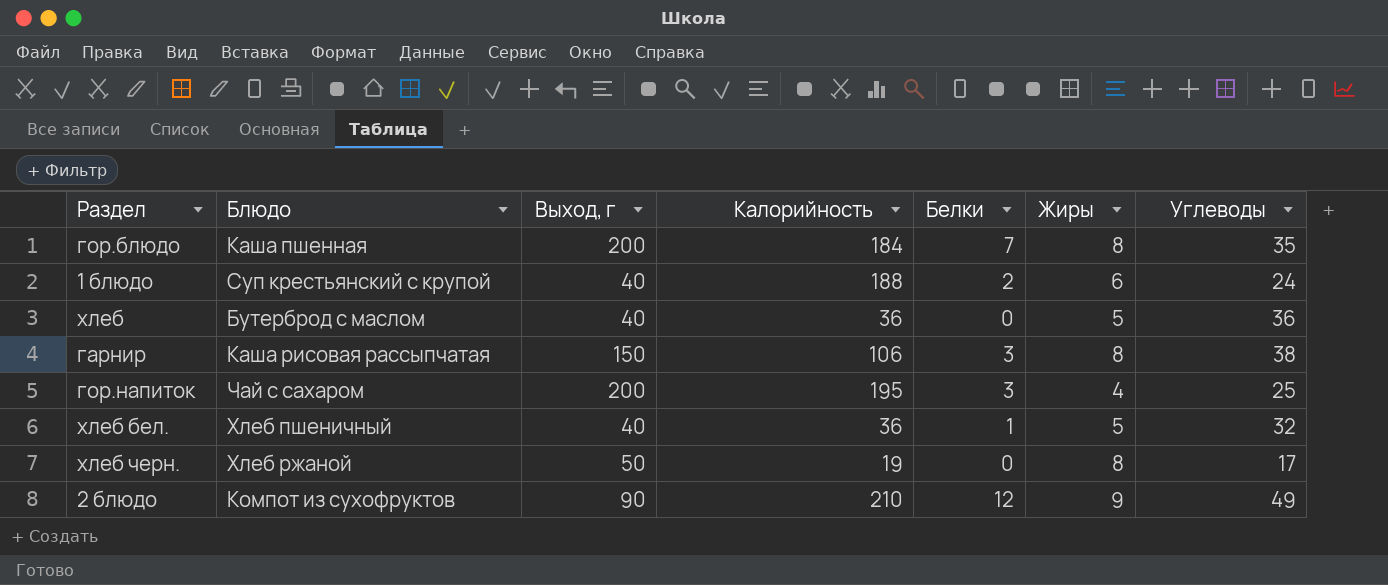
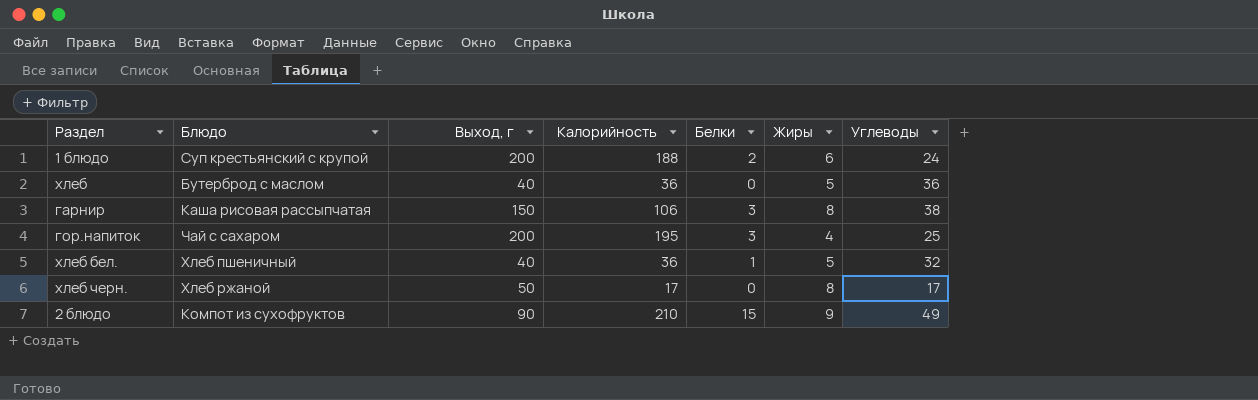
row гор.блюдо: Каша пшенная | 200 | 184 | 7 | 8 | 35 -> none
1 блюдо | Выход, г: 40 -> 200
хлеб черн. | Калорийность: 19 -> 17
2 блюдо | Белки: 12 -> 15

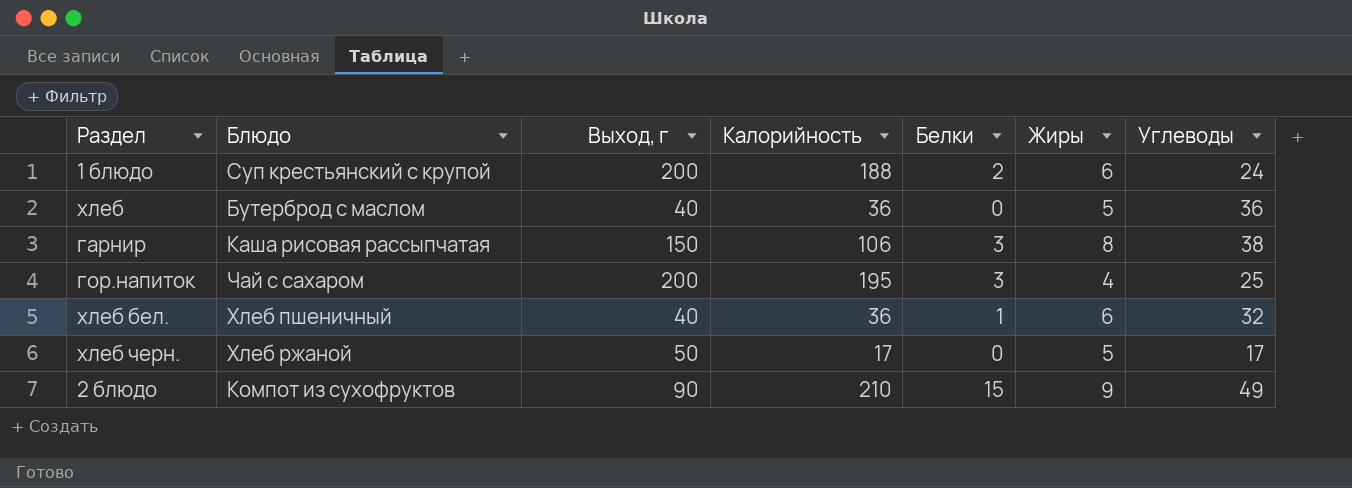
хлеб бел. | Жиры: 5 -> 6
хлеб черн. | Жиры: 8 -> 5

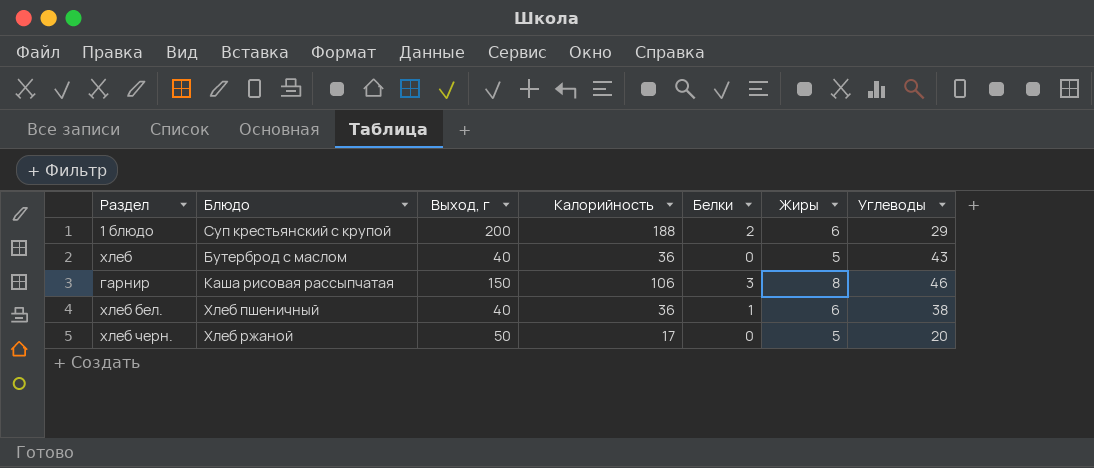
row гор.напиток: Чай с сахаром | 200 | 195 | 3 | 4 | 25 -> none
row 2 блюдо: Компот из сухофруктов | 90 | 210 | 15 | 9 | 49 -> none
1 блюдо | Углеводы: 24 -> 29
хлеб | Углеводы: 36 -> 43
гарнир | Углеводы: 38 -> 46
хлеб бел. | Углеводы: 32 -> 38
хлеб черн. | Углеводы: 17 -> 20

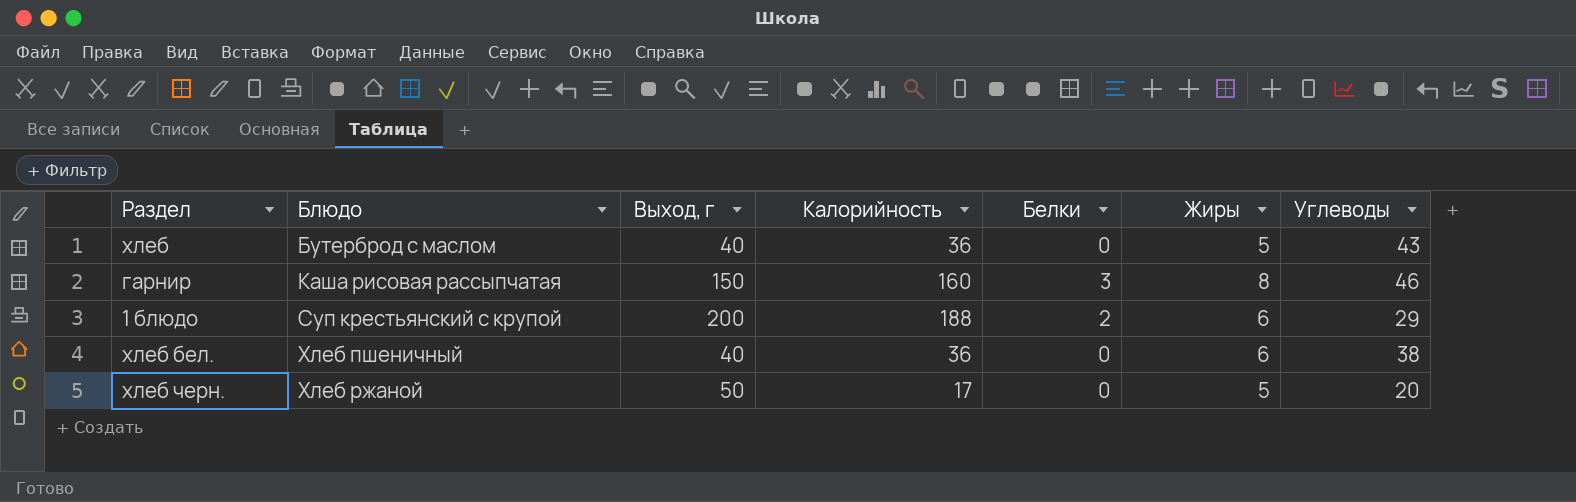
row order: none -> Блюдо ascending
гарнир | Калорийность: 106 -> 160
хлеб бел. | Белки: 1 -> 0

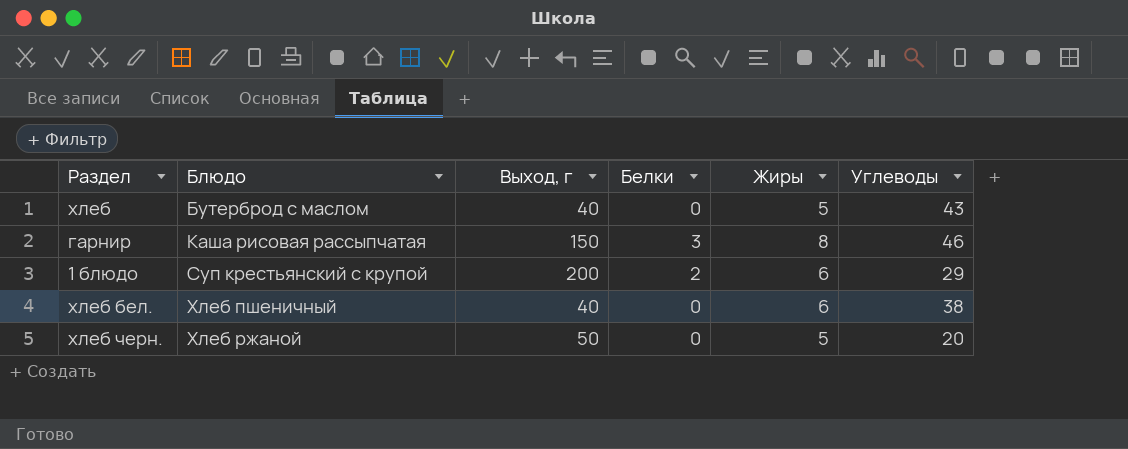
column Калорийность | position: 4 -> none

